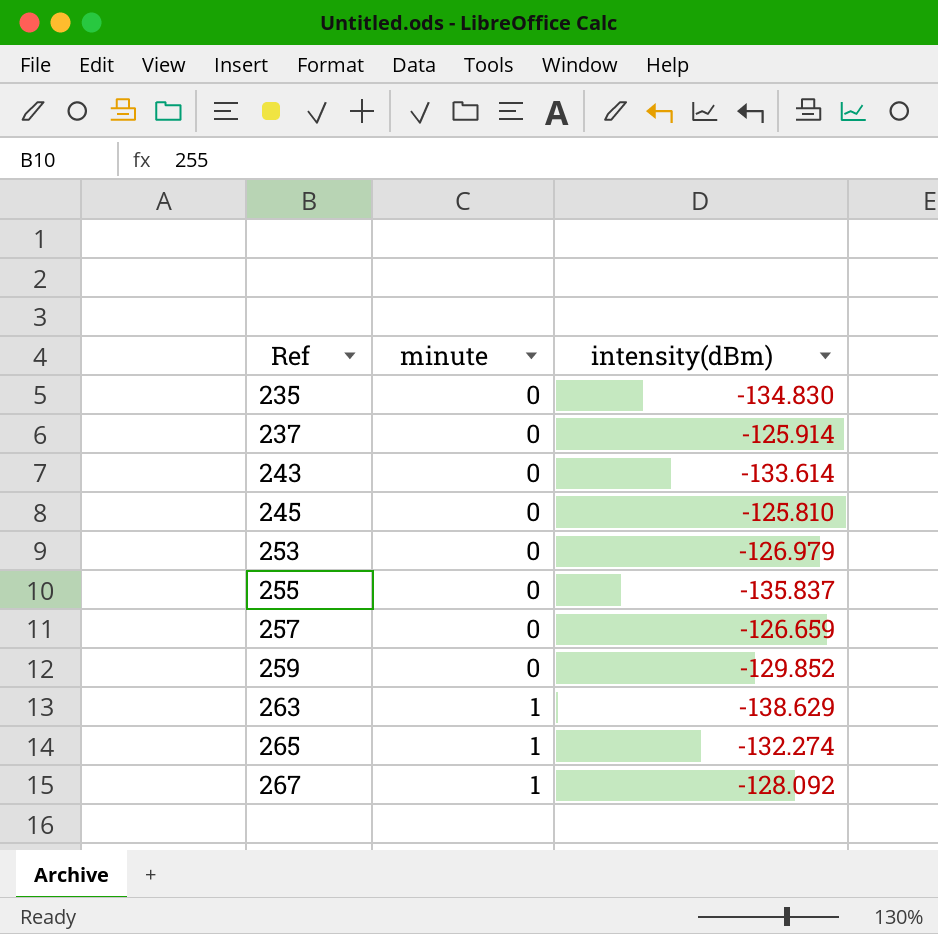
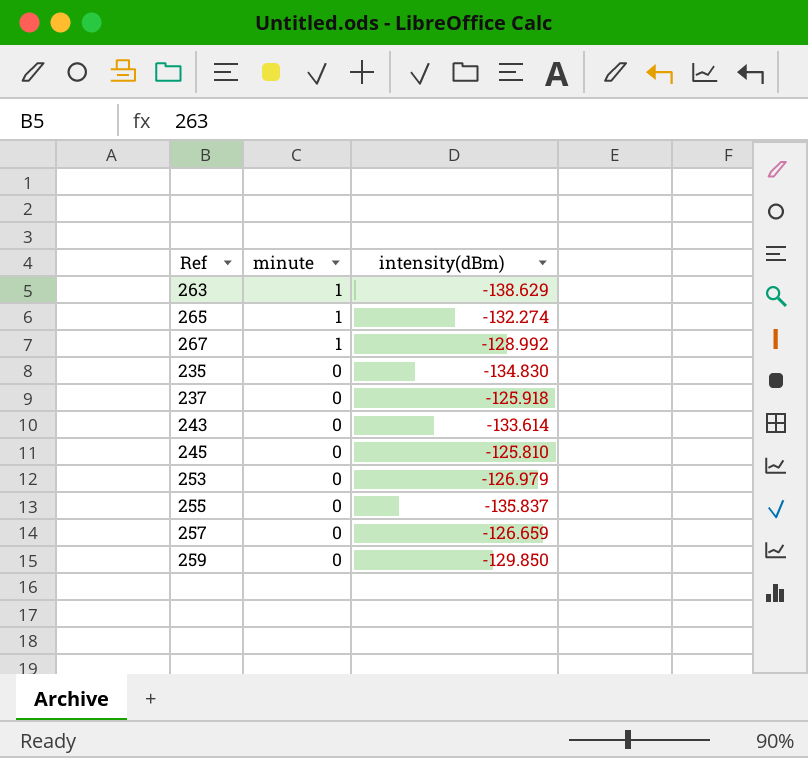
row order: Ref ascending -> minute descending
267 | intensity(dBm): -128.092 -> -128.992
237 | intensity(dBm): -125.914 -> -125.918
259 | intensity(dBm): -129.852 -> -129.850

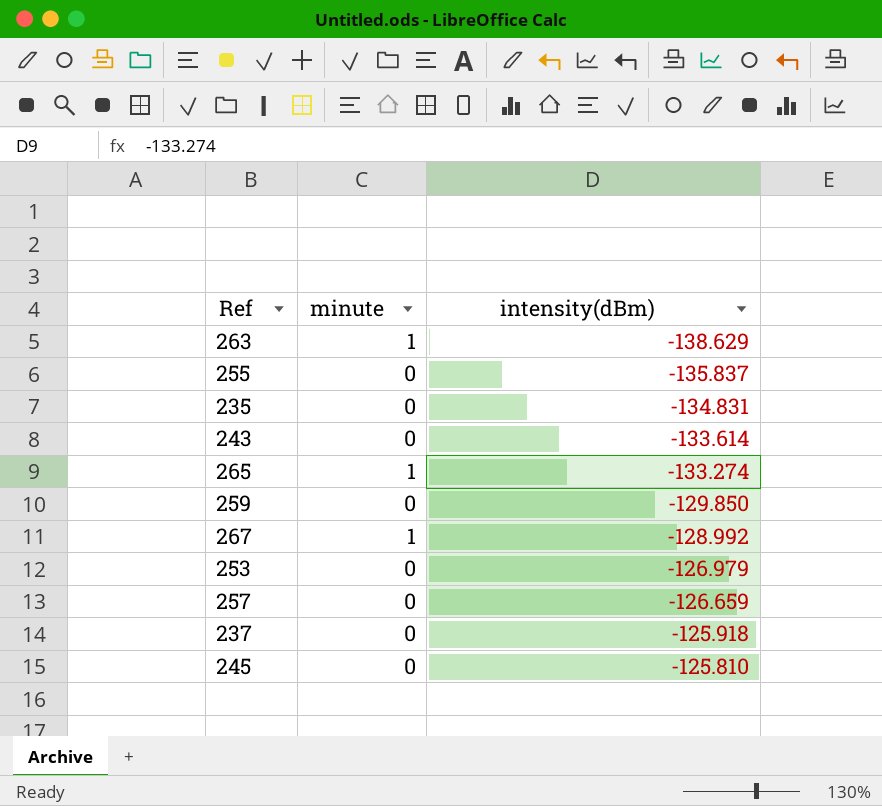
row order: minute descending -> intensity(dBm) ascending
235 | intensity(dBm): -134.830 -> -134.831
265 | intensity(dBm): -132.274 -> -133.274

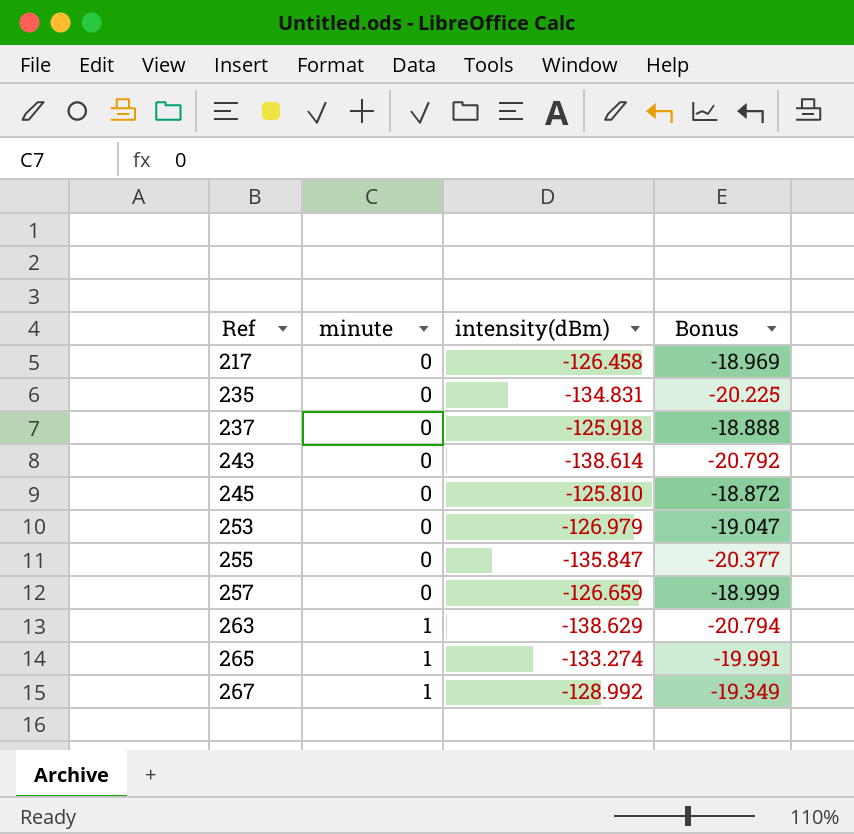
row order: intensity(dBm) ascending -> Ref ascending
column Bonus | formula: none -> [intensity(dBm)] * 0.15
row 259: 0 | -129.850 -> none
row 217: none -> 0 | -126.458 | -18.969
243 | intensity(dBm): -133.614 -> -138.614
255 | intensity(dBm): -135.837 -> -135.847

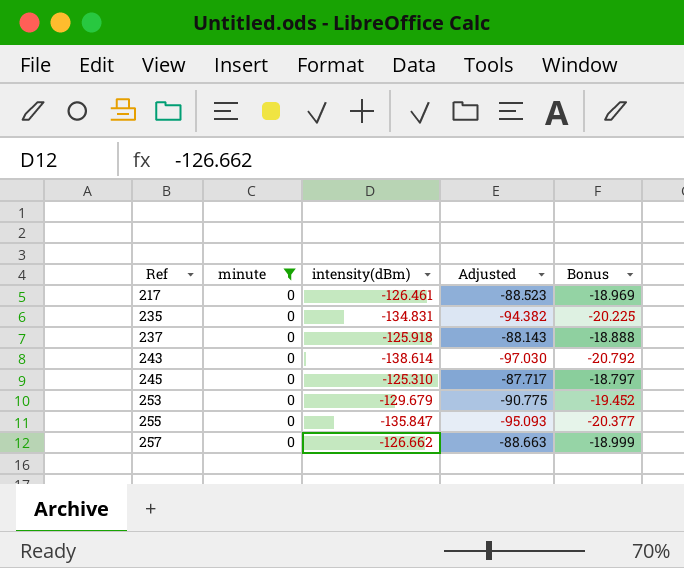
filter: none -> minute = 0
column Adjusted | formula: none -> [intensity(dBm)] * 0.7
217 | intensity(dBm): -126.458 -> -126.461
245 | intensity(dBm): -125.810 -> -125.310
245 | Bonus: -18.872 -> -18.797
253 | intensity(dBm): -126.979 -> -129.679
253 | Bonus: -19.047 -> -19.452
257 | intensity(dBm): -126.659 -> -126.662

